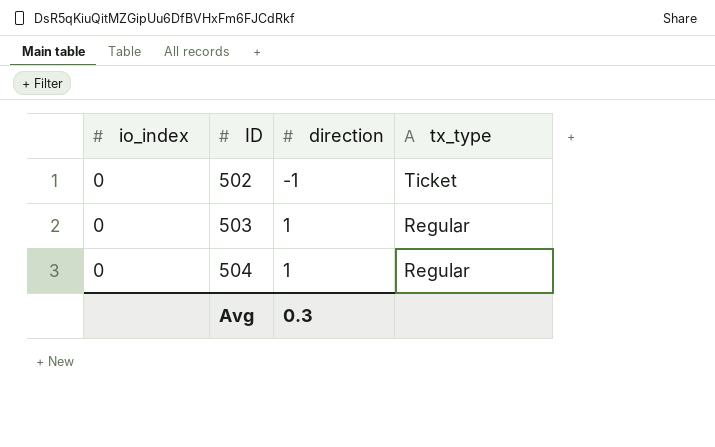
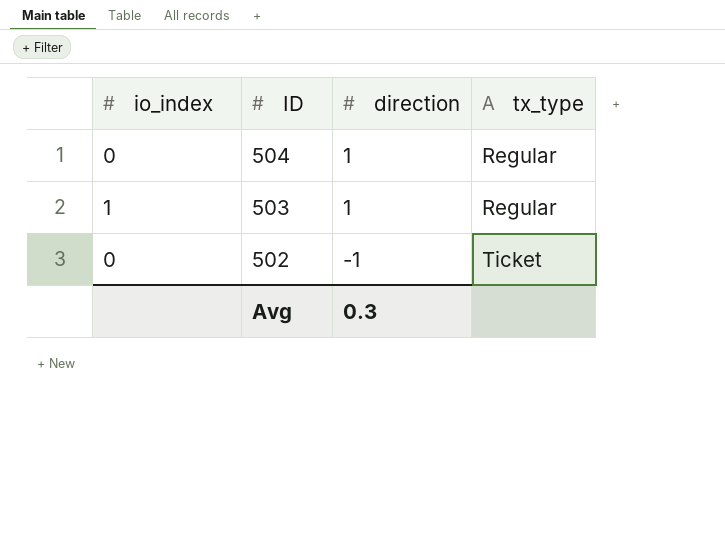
row order: ID ascending -> ID descending
503 | io_index: 0 -> 1

